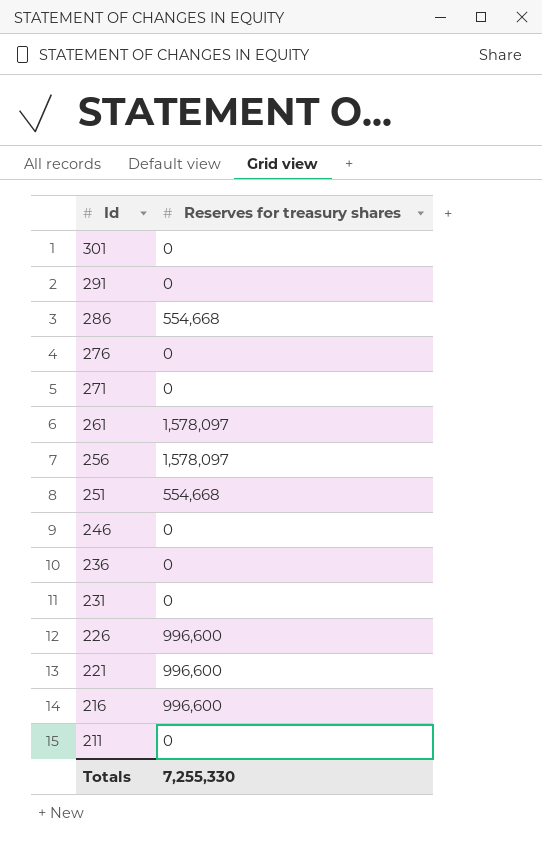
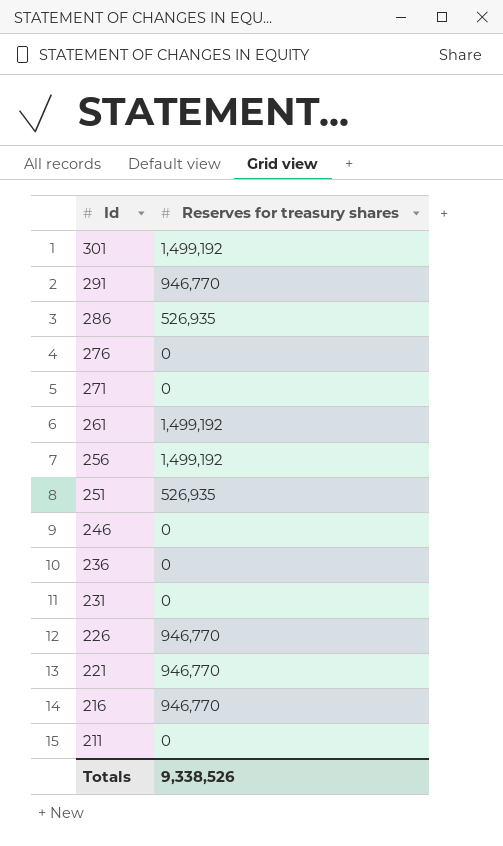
301 | Reserves for treasury shares: 0 -> 1,499,192
291 | Reserves for treasury shares: 0 -> 946,770
286 | Reserves for treasury shares: 554,668 -> 526,935
261 | Reserves for treasury shares: 1,578,097 -> 1,499,192
256 | Reserves for treasury shares: 1,578,097 -> 1,499,192
251 | Reserves for treasury shares: 554,668 -> 526,935
226 | Reserves for treasury shares: 996,600 -> 946,770
221 | Reserves for treasury shares: 996,600 -> 946,770
216 | Reserves for treasury shares: 996,600 -> 946,770
Totals | Reserves for treasury shares: 7,255,330 -> 9,338,526

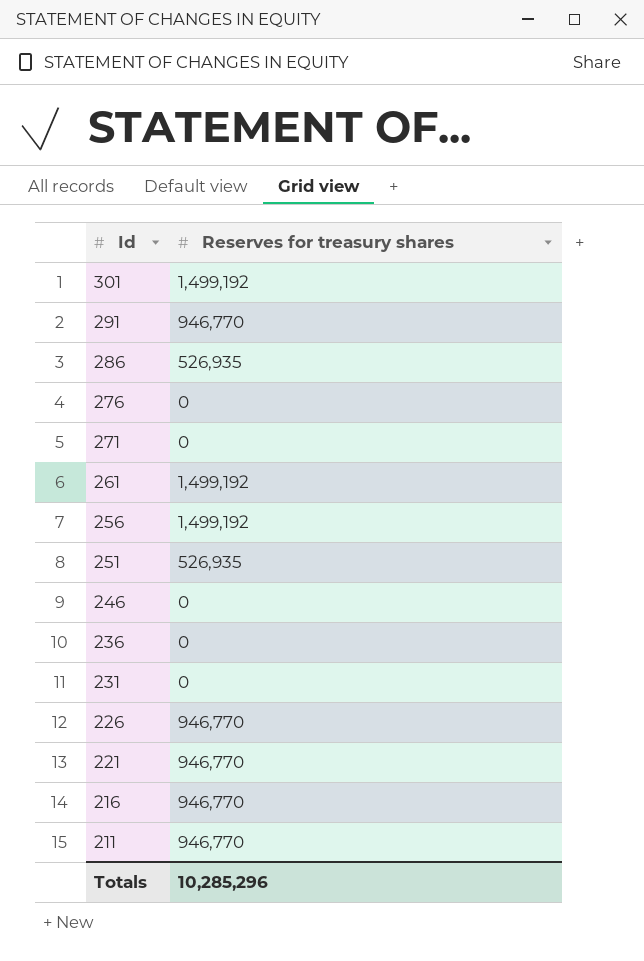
211 | Reserves for treasury shares: 0 -> 946,770
Totals | Reserves for treasury shares: 9,338,526 -> 10,285,296

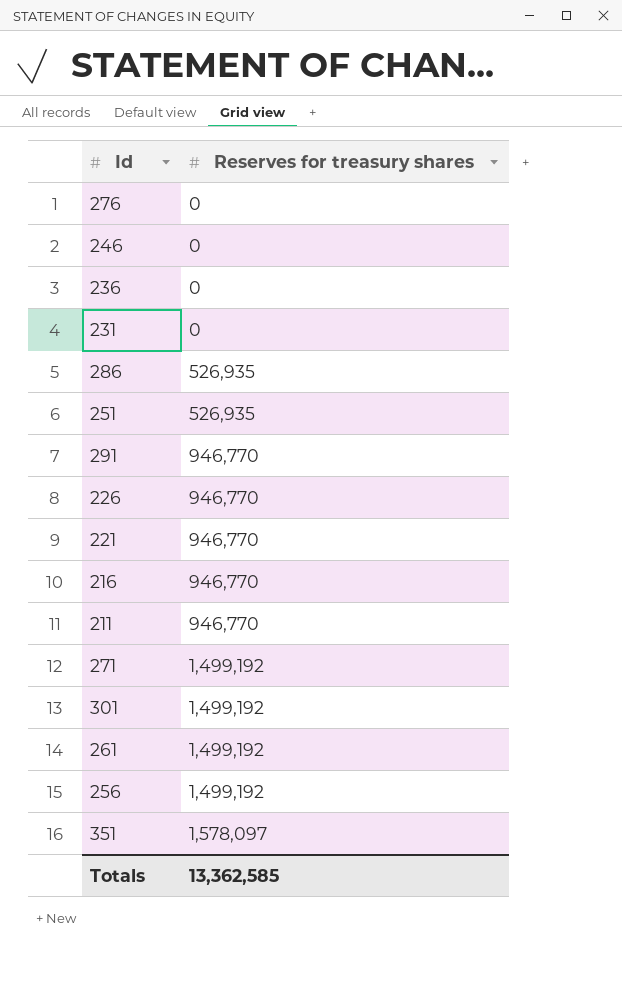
row order: Id descending -> Reserves for treasury shares ascending
271 | Reserves for treasury shares: 0 -> 1,499,192
row 351: none -> 1,578,097
Totals | Reserves for treasury shares: 10,285,296 -> 13,362,585

